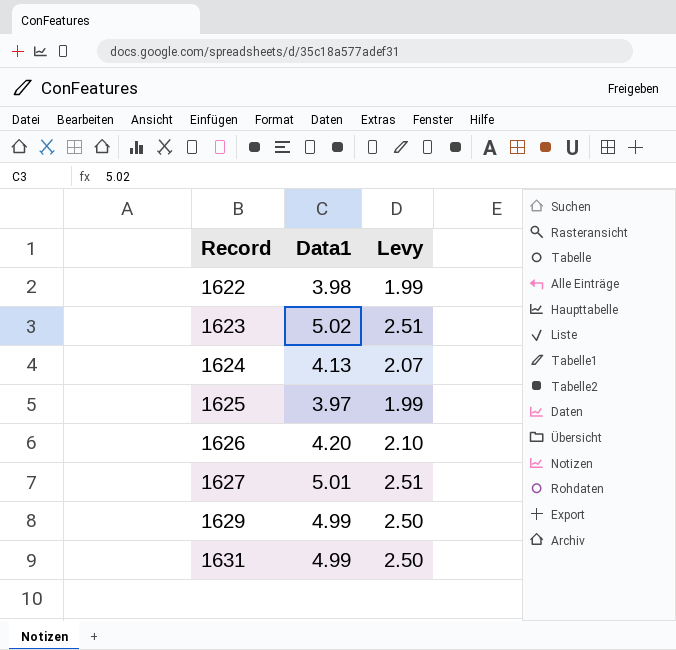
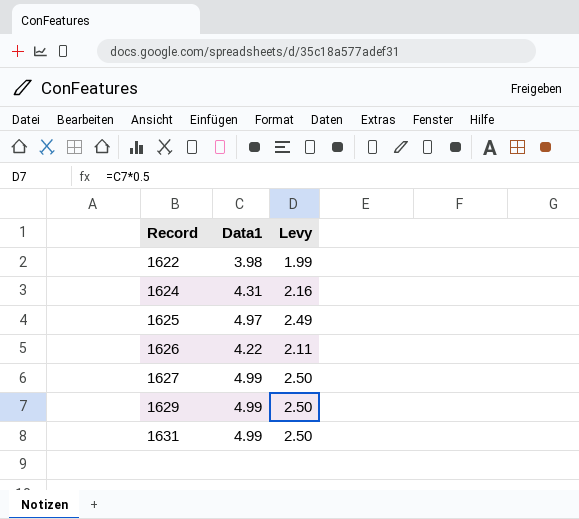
row 1623: 5.02 | 2.51 -> none
1624 | Data1: 4.13 -> 4.31
1624 | Levy: 2.07 -> 2.16
1625 | Data1: 3.97 -> 4.97
1625 | Levy: 1.99 -> 2.49
1626 | Data1: 4.20 -> 4.22
1626 | Levy: 2.10 -> 2.11
1627 | Data1: 5.01 -> 4.99
1627 | Levy: 2.51 -> 2.50

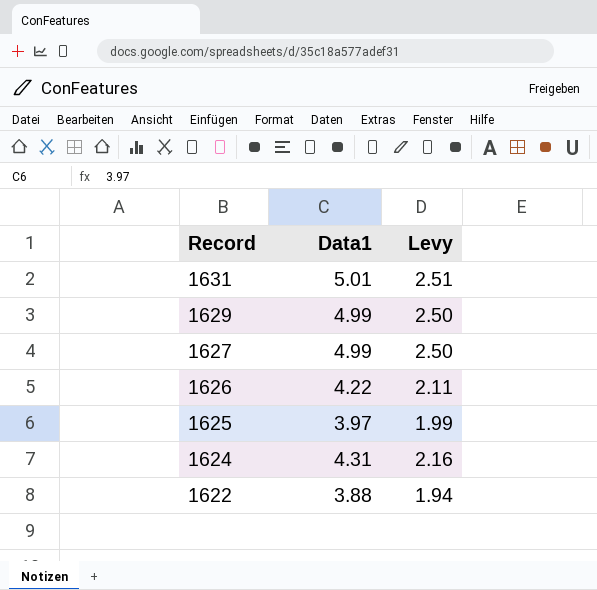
row order: Record ascending -> Record descending
1631 | Data1: 4.99 -> 5.01
1631 | Levy: 2.50 -> 2.51
1625 | Data1: 4.97 -> 3.97
1625 | Levy: 2.49 -> 1.99
1622 | Data1: 3.98 -> 3.88
1622 | Levy: 1.99 -> 1.94

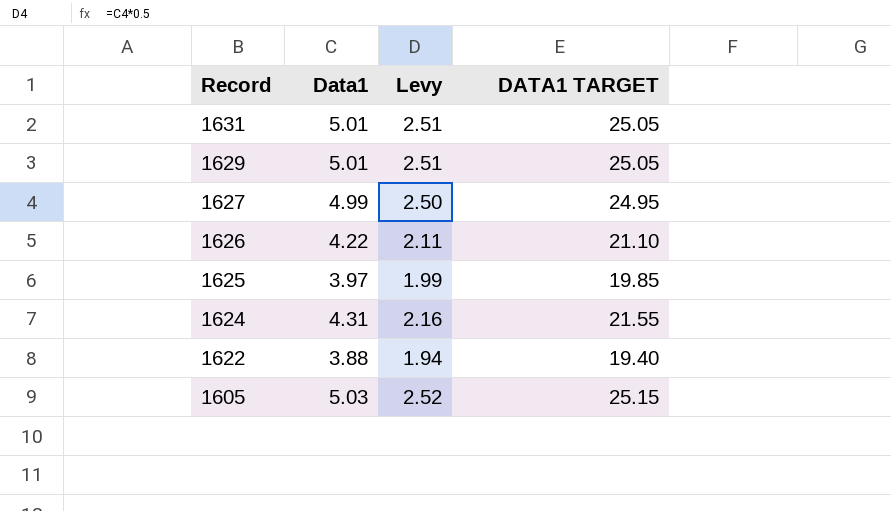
column DATA1 TARGET | formula: none -> [Data1] * 5
1629 | Data1: 4.99 -> 5.01
1629 | Levy: 2.50 -> 2.51
row 1605: none -> 5.03 | 2.52 | 25.15

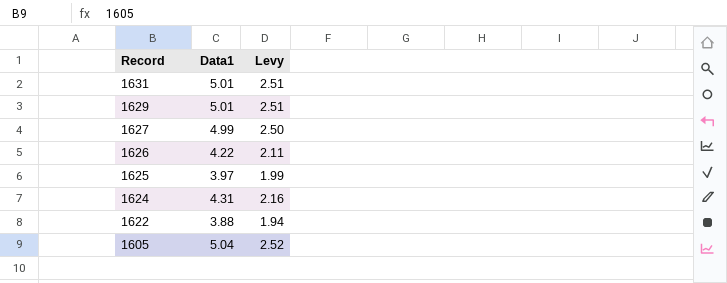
column DATA1 TARGET | formula: [Data1] * 5 -> none
1605 | Data1: 5.03 -> 5.04

